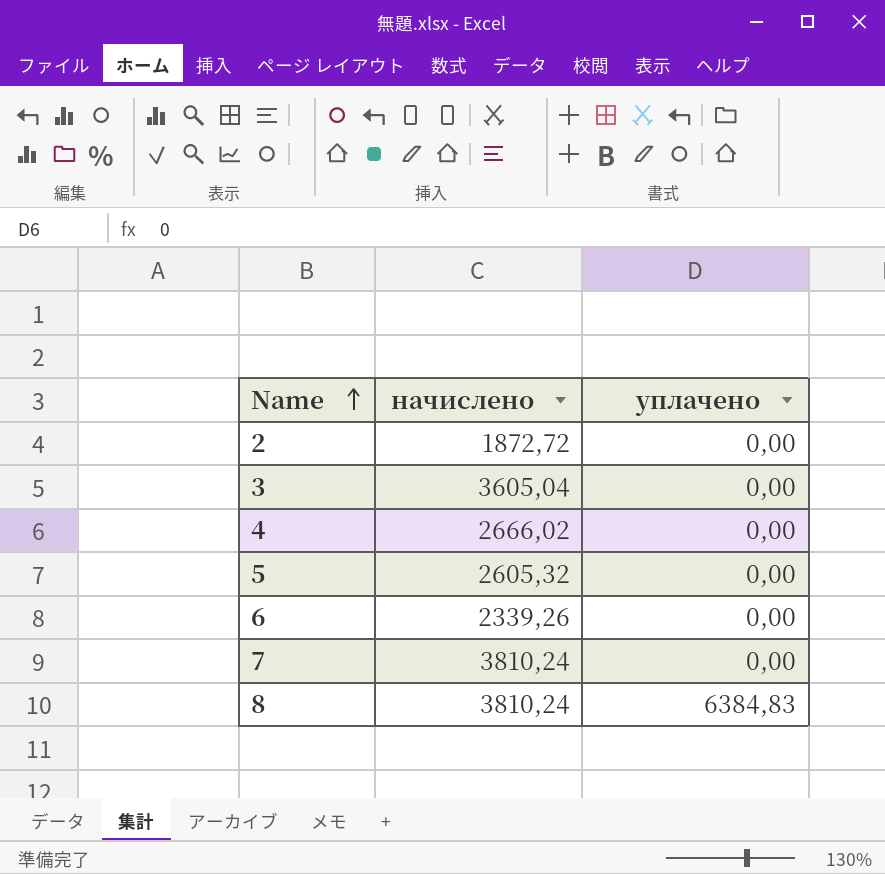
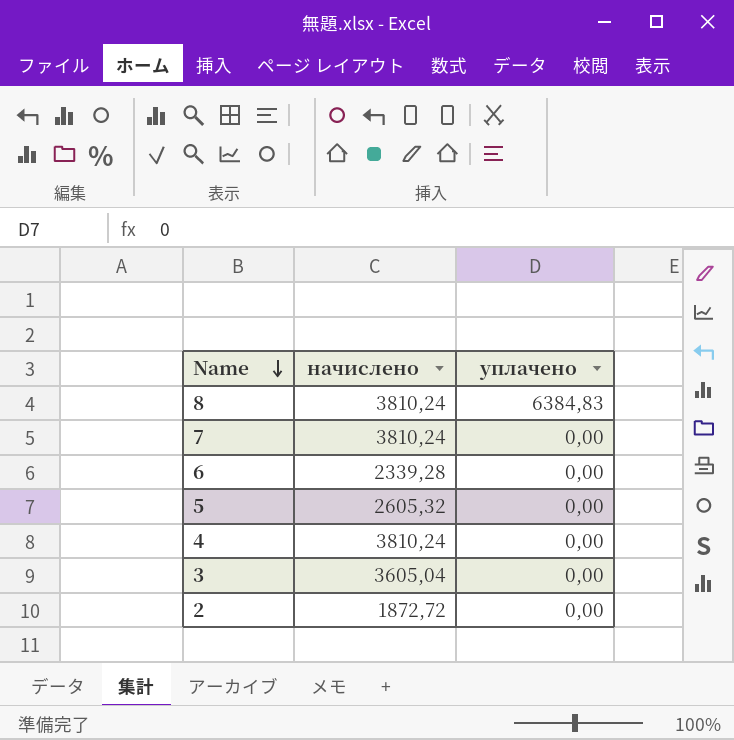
row order: Name ascending -> Name descending
6 | начислено: 2339,26 -> 2339,28
4 | начислено: 2666,02 -> 3810,24

